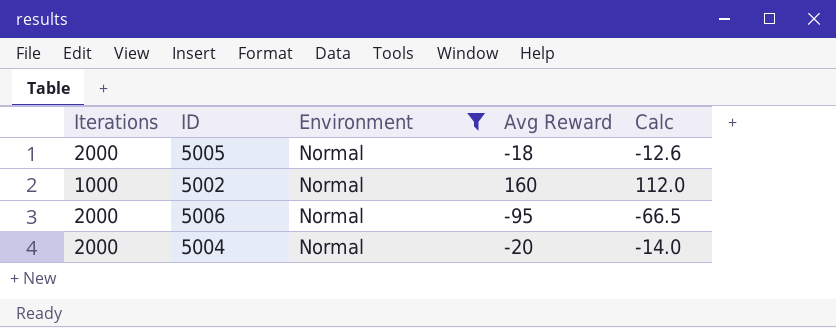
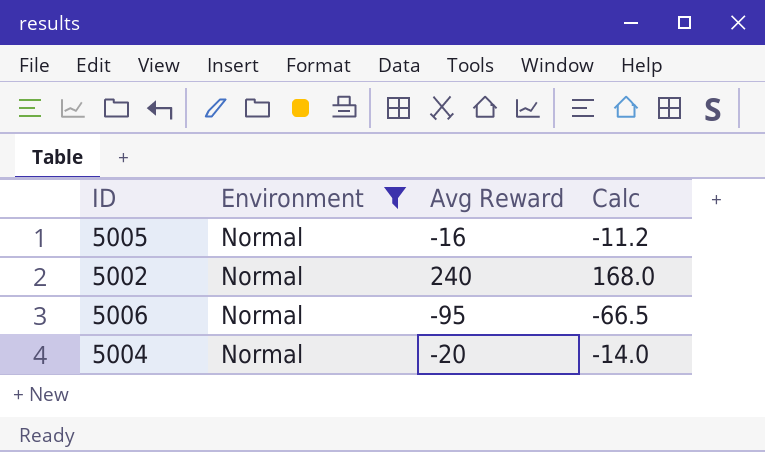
column Iterations | position: 1 -> none
5005 | Avg Reward: -18 -> -16
5005 | Calc: -12.6 -> -11.2
5002 | Avg Reward: 160 -> 240
5002 | Calc: 112.0 -> 168.0

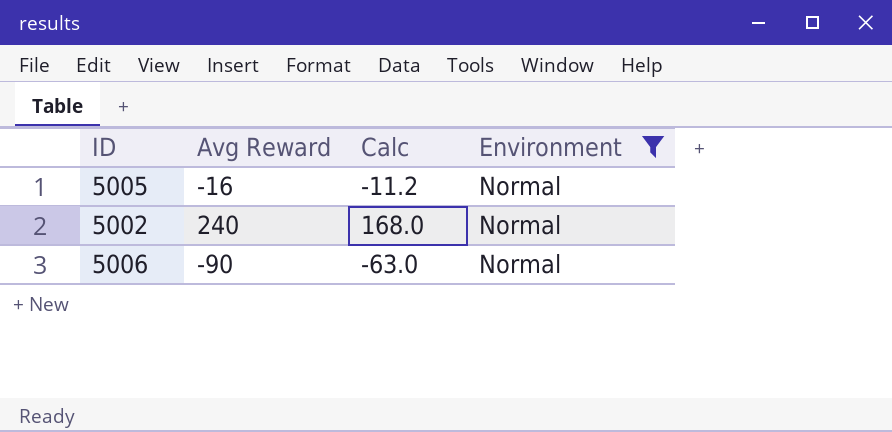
column Environment | position: 2 -> 4
row 5004: Normal | -20 | -14.0 -> none
5006 | Avg Reward: -95 -> -90
5006 | Calc: -66.5 -> -63.0

